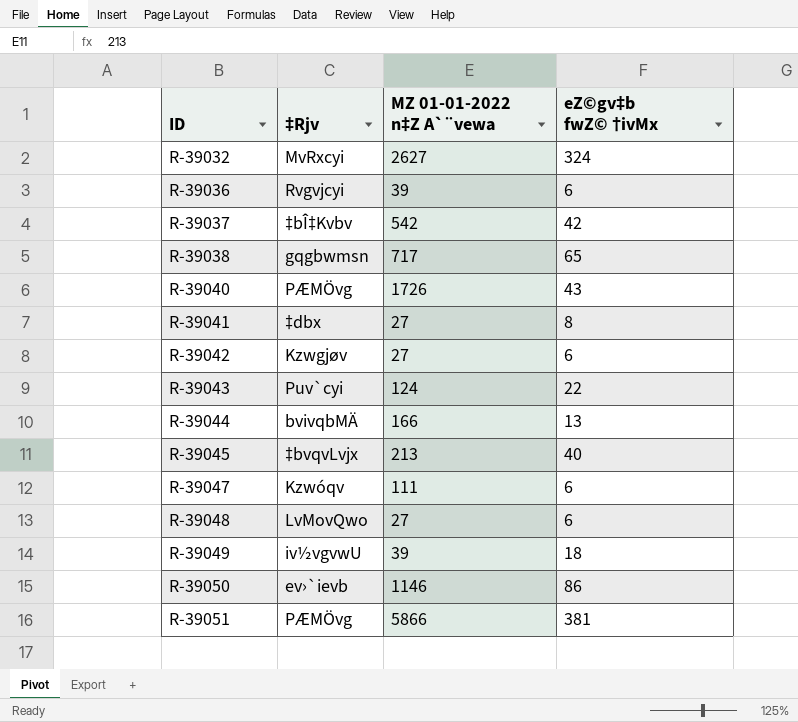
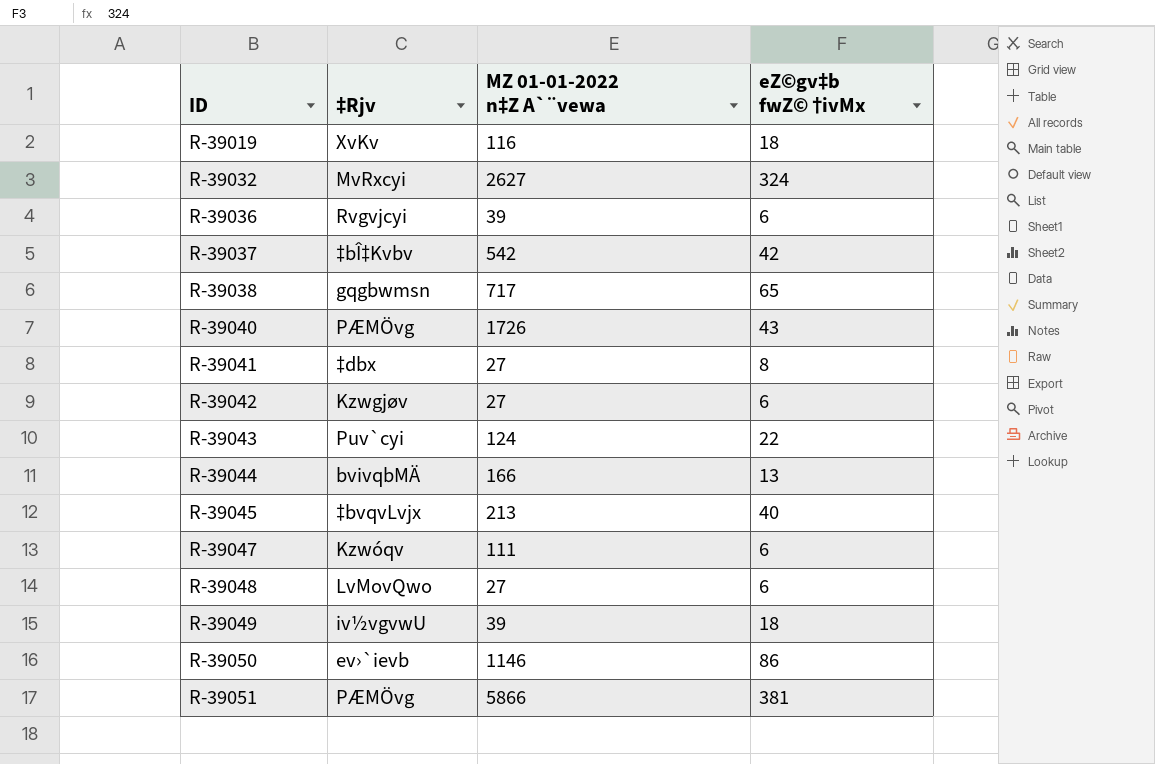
row R-39019: none -> XvKv | 116 | 18

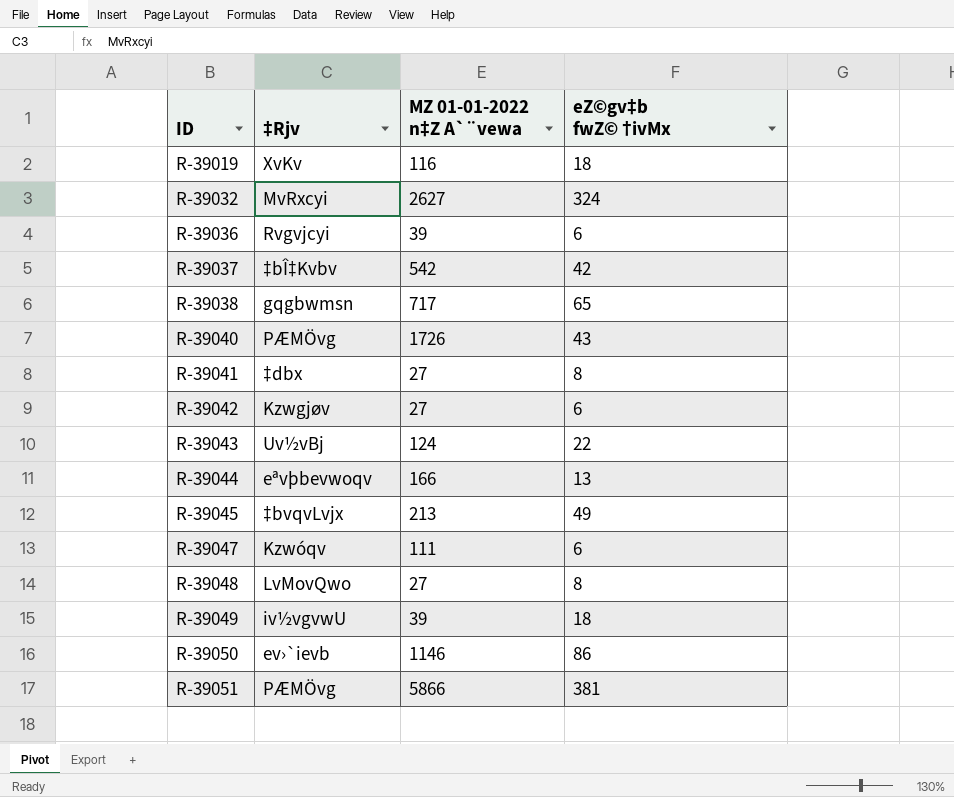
R-39043 | ‡Rjv: Puv`cyi -> Uv½vBj
R-39044 | ‡Rjv: bvivqbMÄ -> eªvþbevwoqv
R-39045 | eZ©gv‡b fwZ© †ivMx: 40 -> 49
R-39048 | eZ©gv‡b fwZ© †ivMx: 6 -> 8

